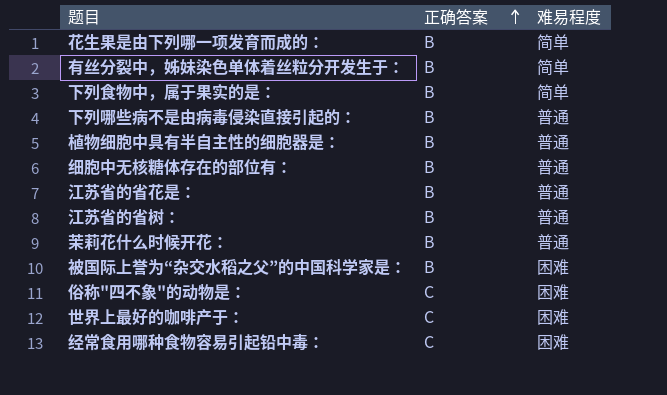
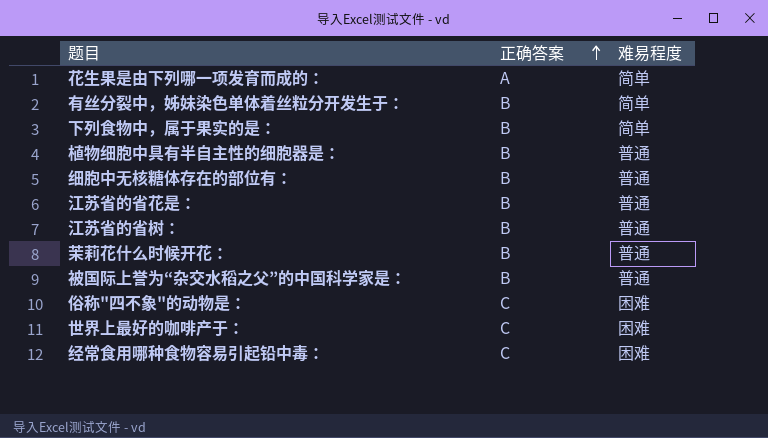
row 下列哪些病不是由病毒侵染直接引起的：: B | 普通 -> none
花生果是由下列哪一项发育而成的： | 正确答案: B -> A
被国际上誉为“杂交水稻之父”的中国科学家是： | 难易程度: 困难 -> 普通

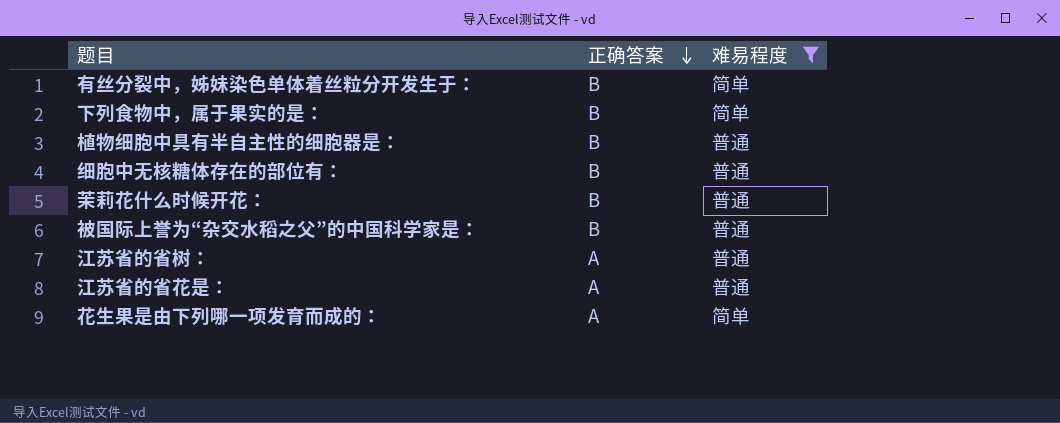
filter: none -> 难易程度 != 困难
row order: 正确答案 ascending -> 正确答案 descending
江苏省的省树： | 正确答案: B -> A
江苏省的省花是： | 正确答案: B -> A

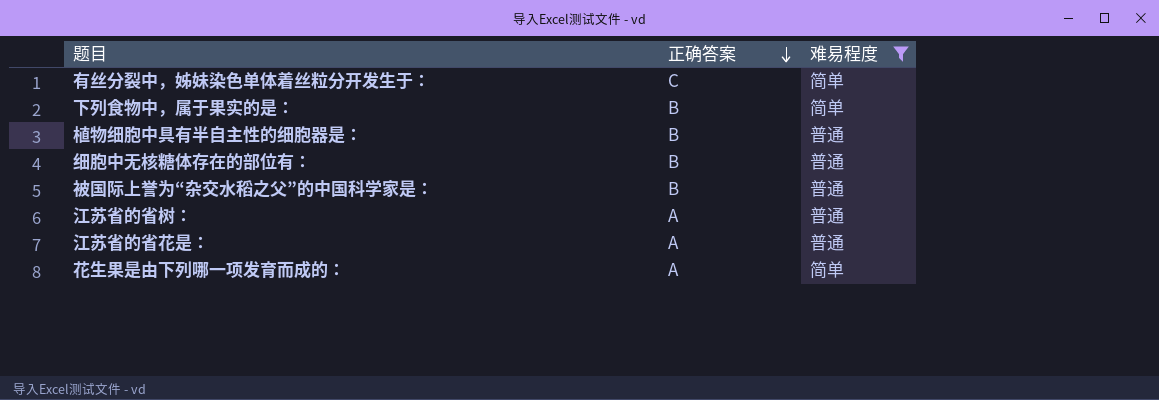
row 茉莉花什么时候开花：: B | 普通 -> none
有丝分裂中，姊妹染色单体着丝粒分开发生于： | 正确答案: B -> C

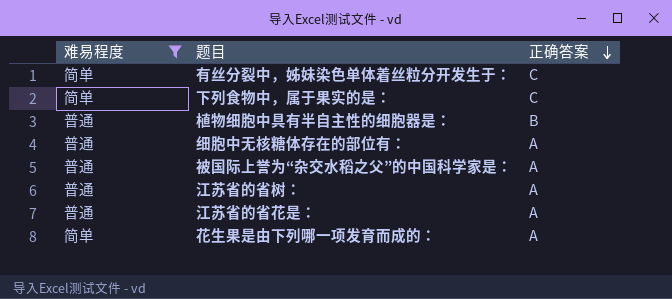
column 难易程度 | position: 3 -> 1
下列食物中，属于果实的是： | 正确答案: B -> C
细胞中无核糖体存在的部位有： | 正确答案: B -> A
被国际上誉为“杂交水稻之父”的中国科学家是： | 正确答案: B -> A

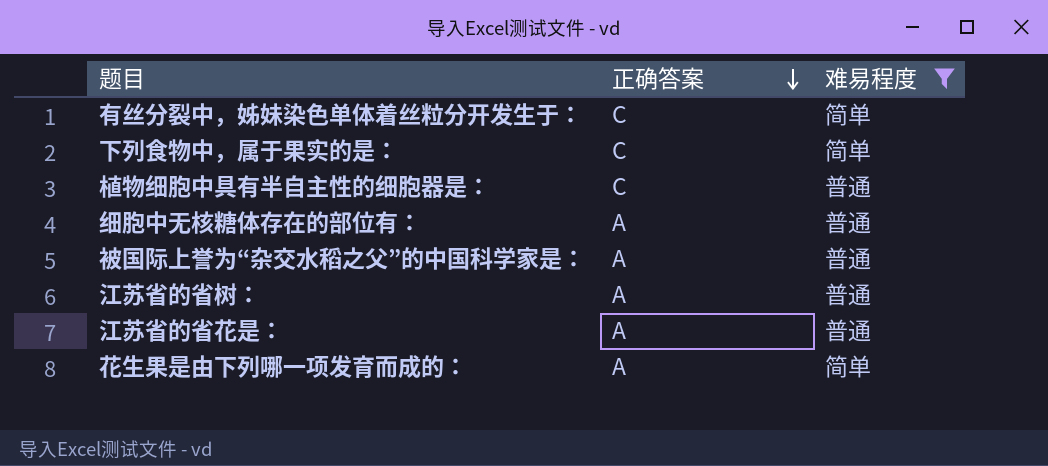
column 难易程度 | position: 1 -> 3
植物细胞中具有半自主性的细胞器是： | 正确答案: B -> C

